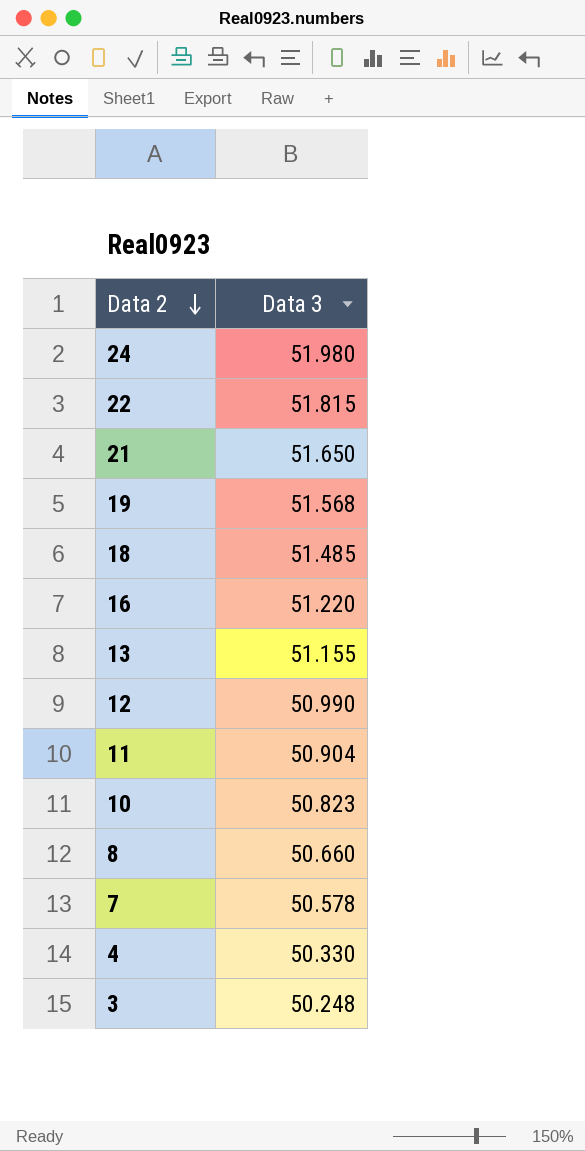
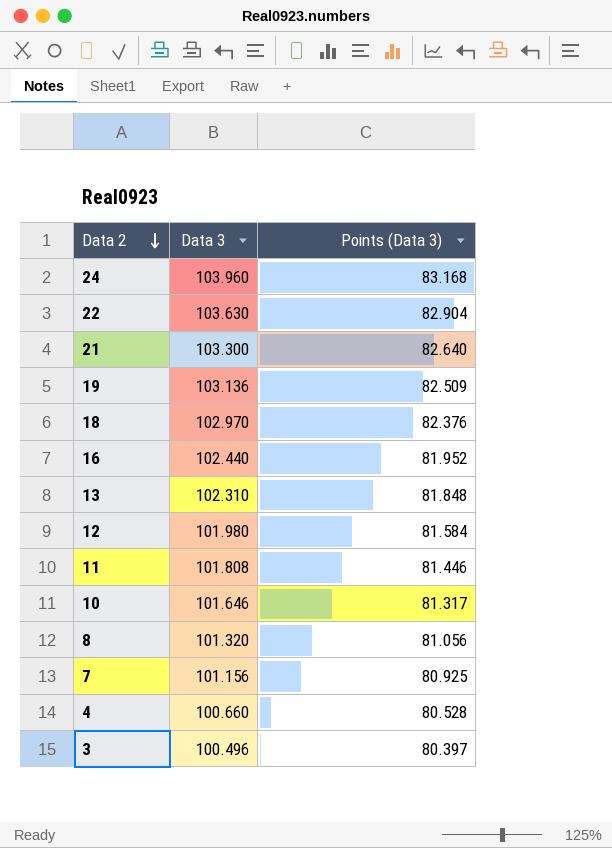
column Points (Data 3) | formula: none -> [Data 3] * 0.8
24 | Data 3: 51.980 -> 103.960
22 | Data 3: 51.815 -> 103.630
21 | Data 3: 51.650 -> 103.300
19 | Data 3: 51.568 -> 103.136
18 | Data 3: 51.485 -> 102.970
16 | Data 3: 51.220 -> 102.440
13 | Data 3: 51.155 -> 102.310
12 | Data 3: 50.990 -> 101.980
11 | Data 3: 50.904 -> 101.808
10 | Data 3: 50.823 -> 101.646
8 | Data 3: 50.660 -> 101.320
7 | Data 3: 50.578 -> 101.156
4 | Data 3: 50.330 -> 100.660
3 | Data 3: 50.248 -> 100.496

